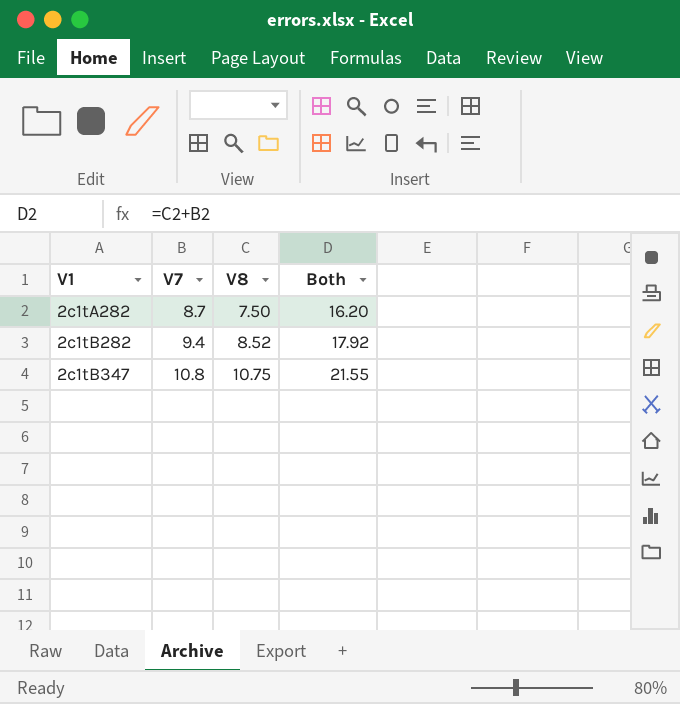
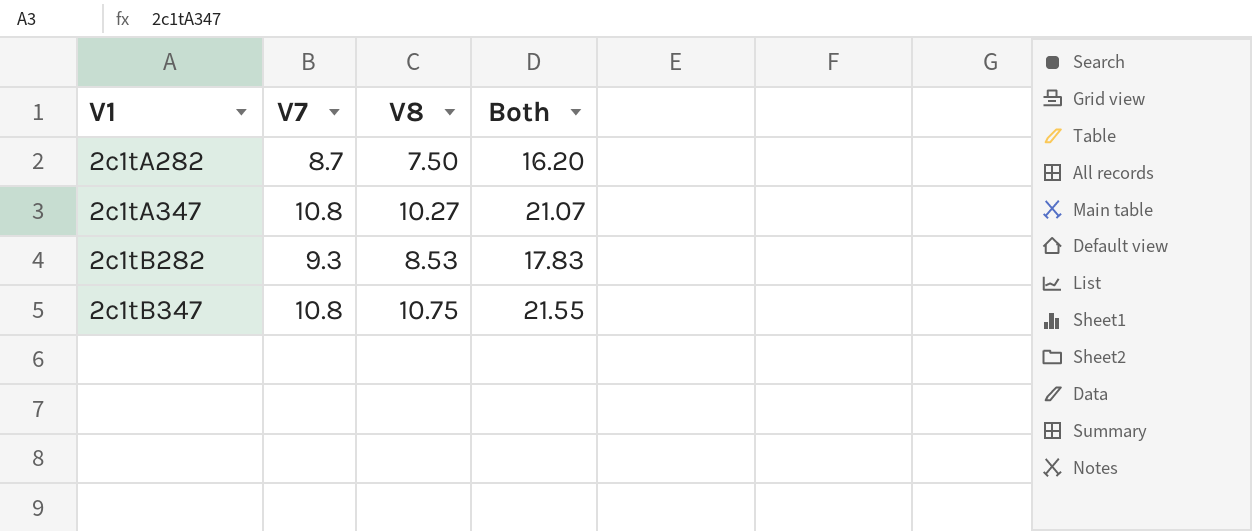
row 2c1tA347: none -> 10.8 | 10.27 | 21.07
2c1tB282 | V7: 9.4 -> 9.3
2c1tB282 | V8: 8.52 -> 8.53
2c1tB282 | Both: 17.92 -> 17.83

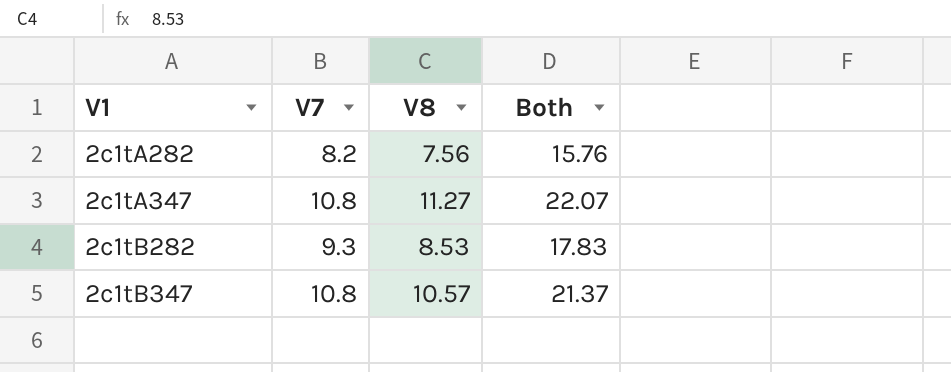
2c1tA282 | V7: 8.7 -> 8.2
2c1tA282 | V8: 7.50 -> 7.56
2c1tA282 | Both: 16.20 -> 15.76
2c1tA347 | V8: 10.27 -> 11.27
2c1tA347 | Both: 21.07 -> 22.07
2c1tB347 | V8: 10.75 -> 10.57
2c1tB347 | Both: 21.55 -> 21.37

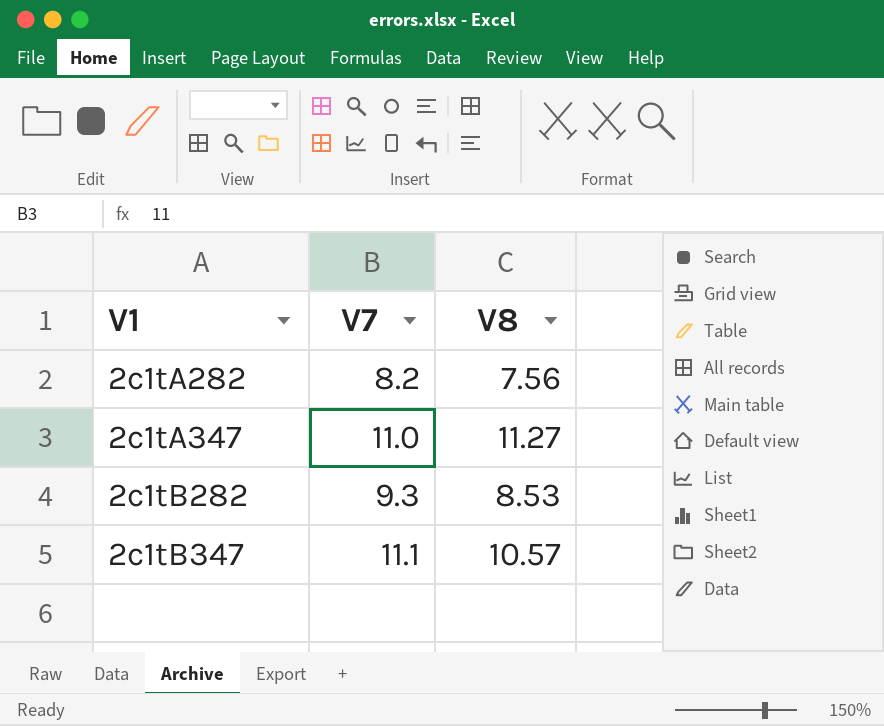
column Both | formula: [V7] + [V8] -> none
2c1tA347 | V7: 10.8 -> 11.0
2c1tB347 | V7: 10.8 -> 11.1

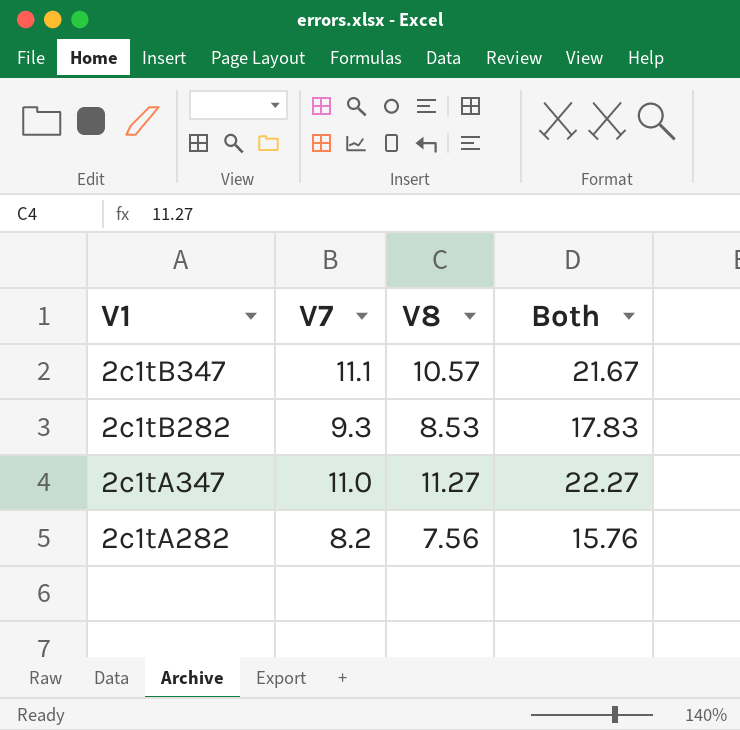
row order: V1 ascending -> V1 descending
column Both | formula: none -> [V7] + [V8]

